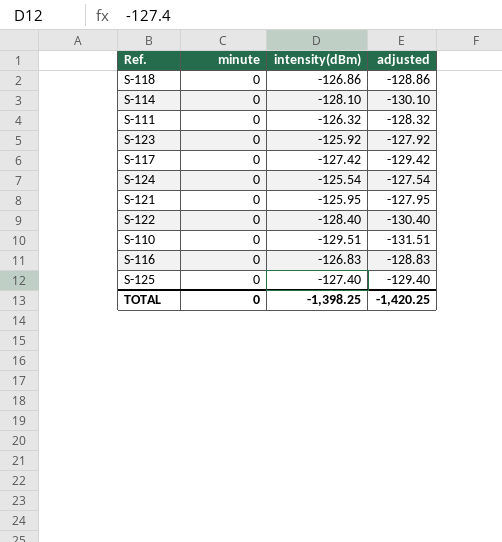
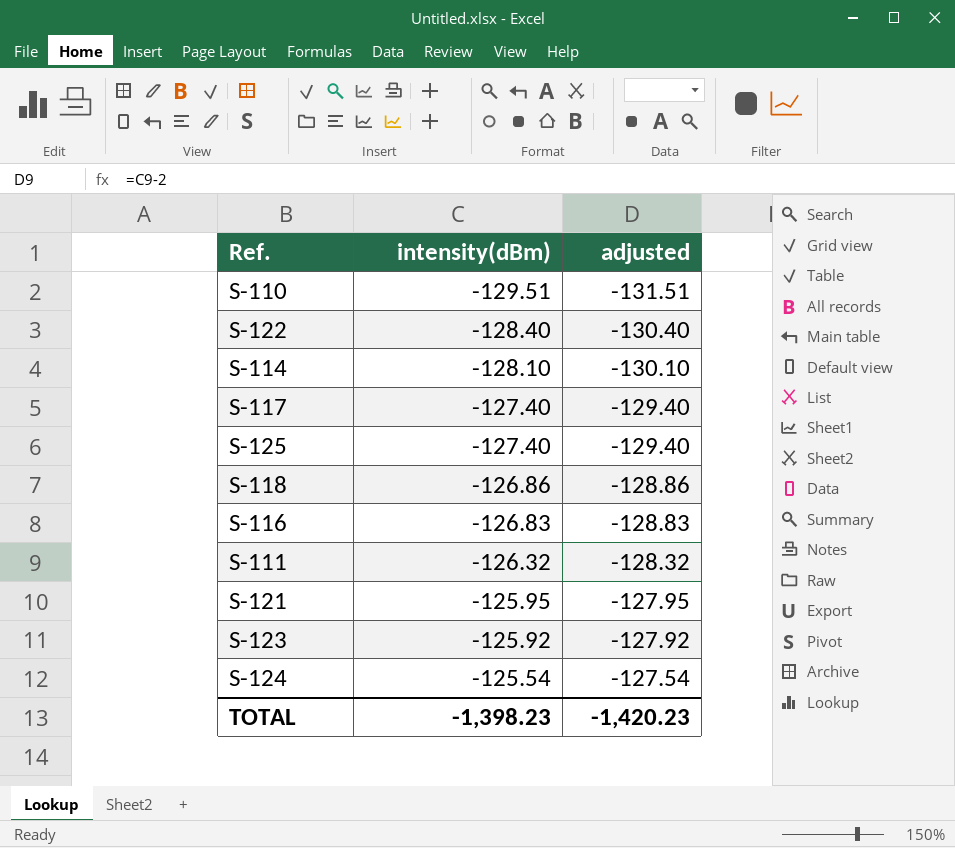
row order: none -> intensity(dBm) ascending
column minute | position: 2 -> none
S-117 | intensity(dBm): -127.42 -> -127.40
S-117 | adjusted: -129.42 -> -129.40
TOTAL | intensity(dBm): -1,398.25 -> -1,398.23
TOTAL | adjusted: -1,420.25 -> -1,420.23

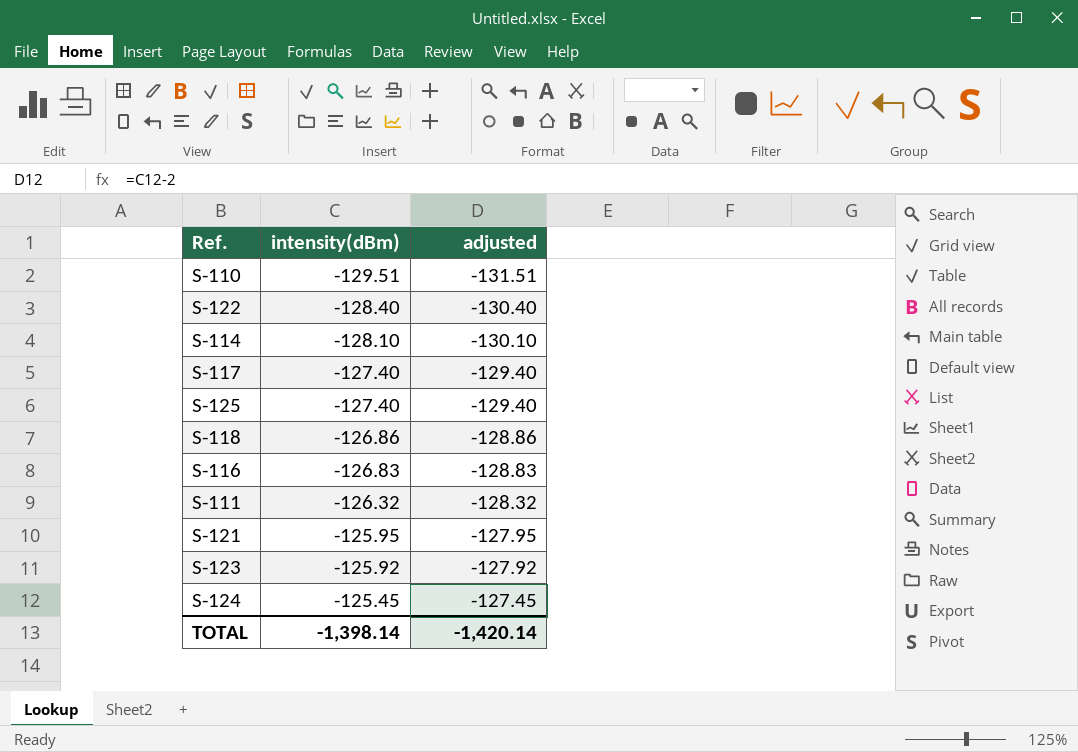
S-124 | intensity(dBm): -125.54 -> -125.45
S-124 | adjusted: -127.54 -> -127.45
TOTAL | intensity(dBm): -1,398.23 -> -1,398.14
TOTAL | adjusted: -1,420.23 -> -1,420.14

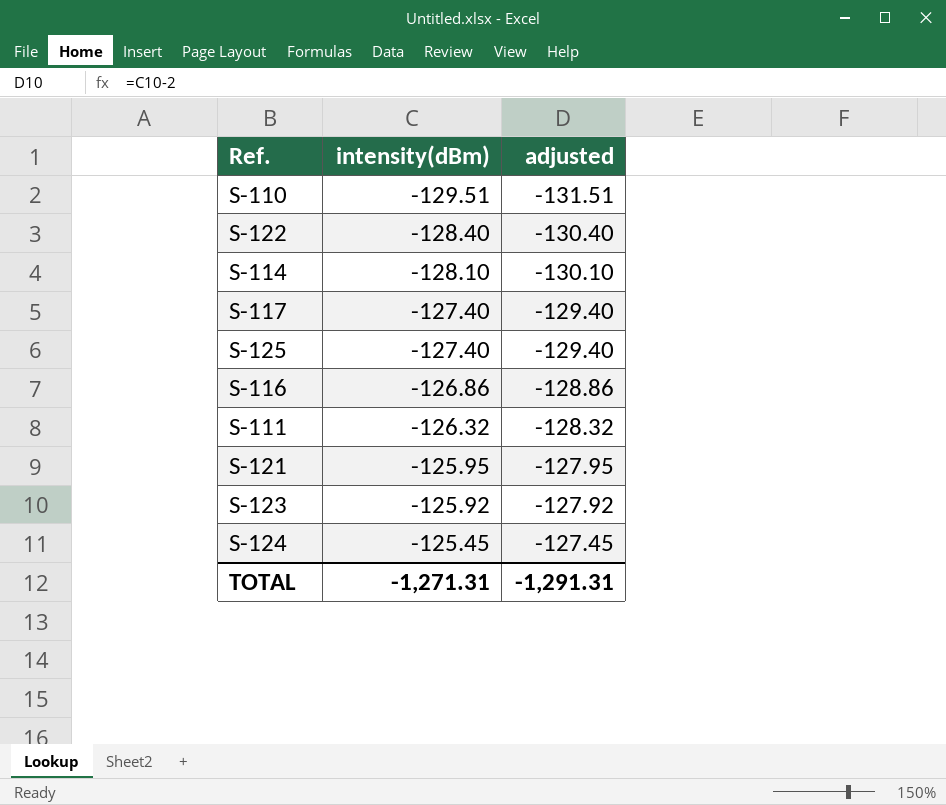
row S-118: -126.86 | -128.86 -> none
S-116 | intensity(dBm): -126.83 -> -126.86
S-116 | adjusted: -128.83 -> -128.86
TOTAL | intensity(dBm): -1,398.14 -> -1,271.31
TOTAL | adjusted: -1,420.14 -> -1,291.31

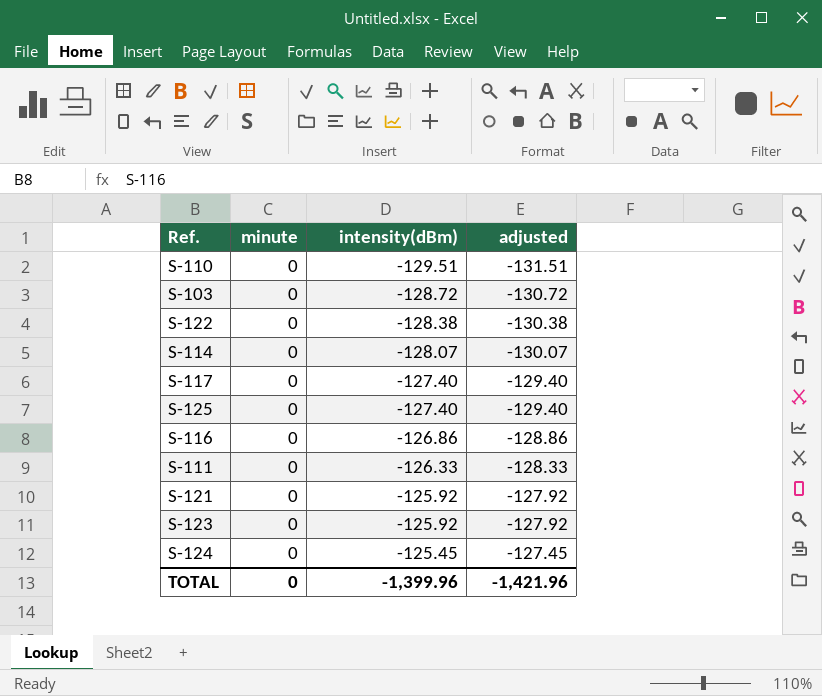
column minute | position: none -> 2
row S-103: none -> 0 | -128.72 | -130.72
S-122 | intensity(dBm): -128.40 -> -128.38
S-122 | adjusted: -130.40 -> -130.38
S-114 | intensity(dBm): -128.10 -> -128.07
S-114 | adjusted: -130.10 -> -130.07
S-111 | intensity(dBm): -126.32 -> -126.33
S-111 | adjusted: -128.32 -> -128.33
S-121 | intensity(dBm): -125.95 -> -125.92
S-121 | adjusted: -127.95 -> -127.92
TOTAL | intensity(dBm): -1,271.31 -> -1,399.96
TOTAL | adjusted: -1,291.31 -> -1,421.96

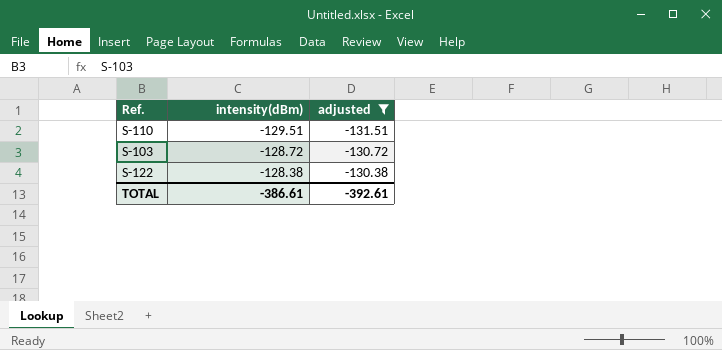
filter: none -> adjusted <= -130.38
column minute | position: 2 -> none
TOTAL | intensity(dBm): -1,399.96 -> -386.61
TOTAL | adjusted: -1,421.96 -> -392.61

